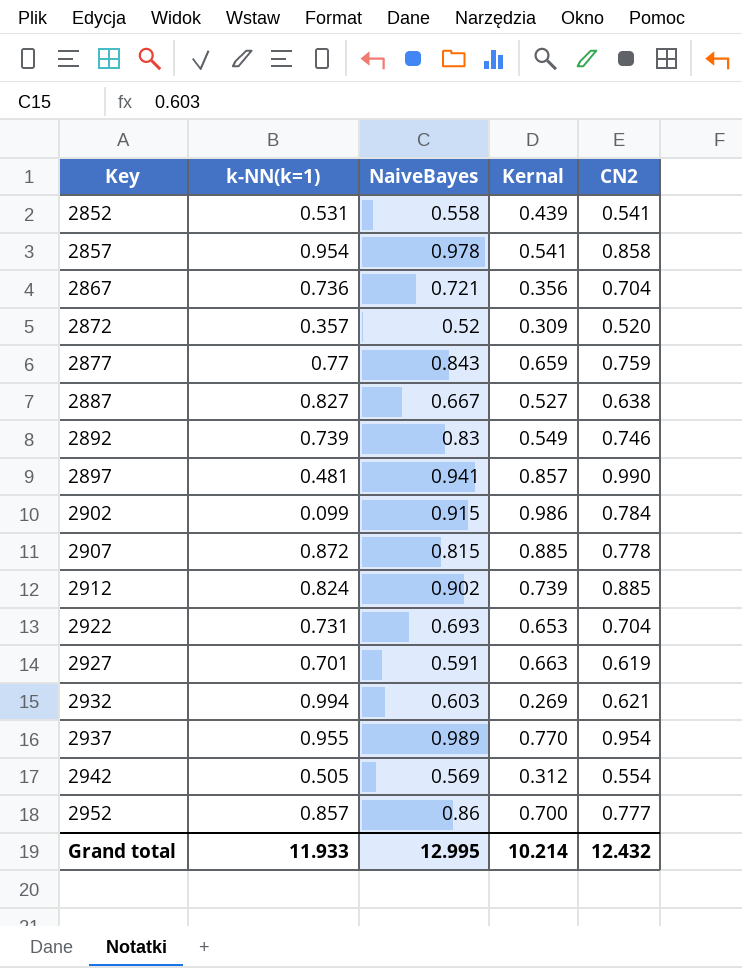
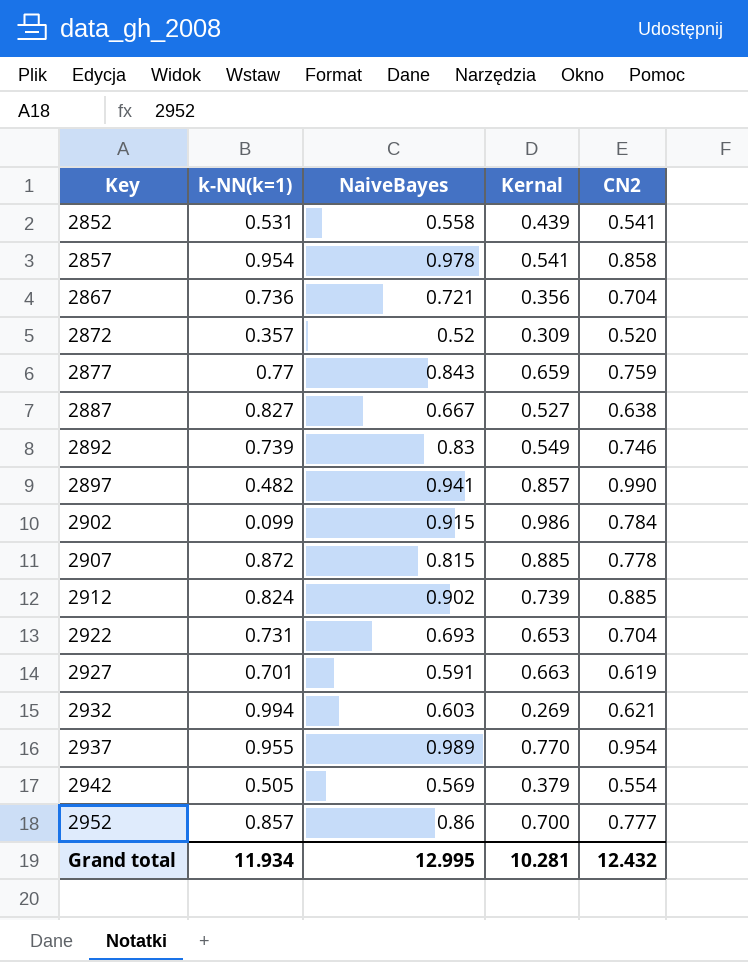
2897 | k-NN(k=1): 0.481 -> 0.482
2942 | Kernal: 0.312 -> 0.379
Grand total | k-NN(k=1): 11.933 -> 11.934
Grand total | Kernal: 10.214 -> 10.281

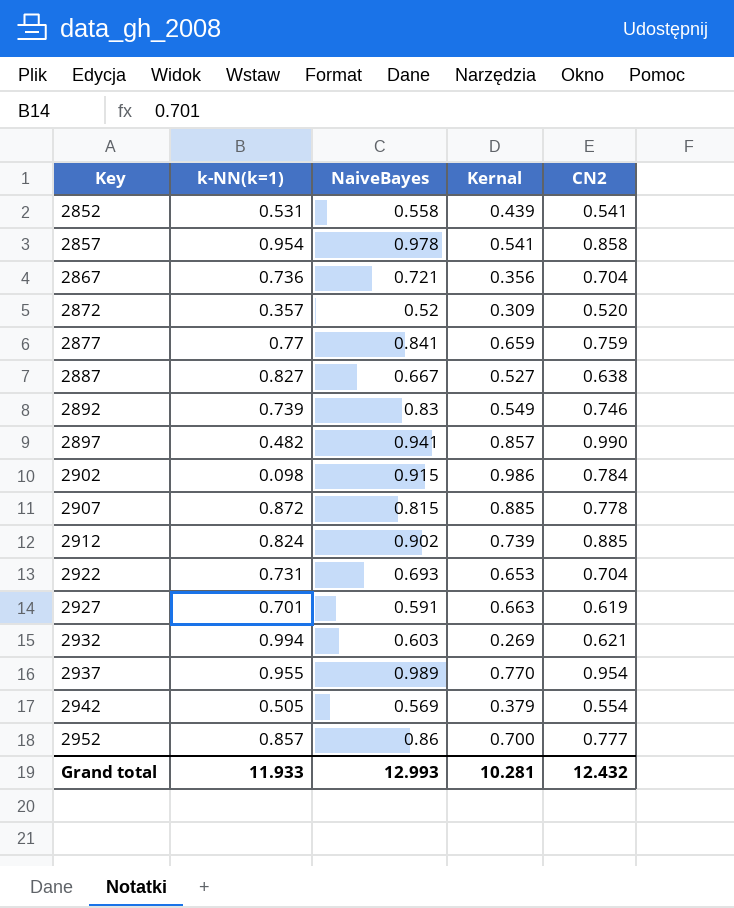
2877 | NaiveBayes: 0.843 -> 0.841
2902 | k-NN(k=1): 0.099 -> 0.098
Grand total | k-NN(k=1): 11.934 -> 11.933
Grand total | NaiveBayes: 12.995 -> 12.993

